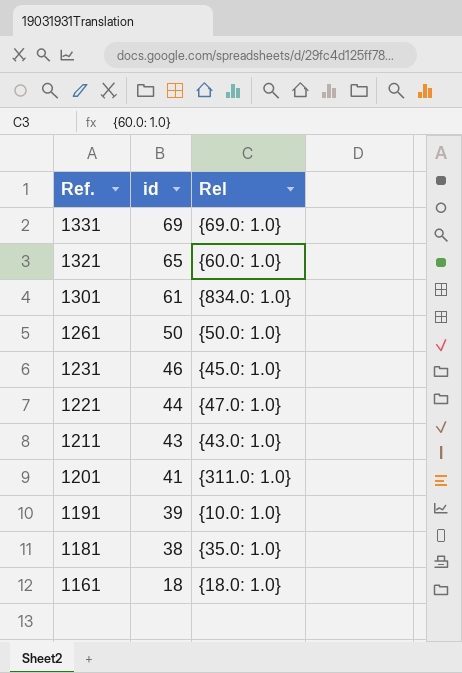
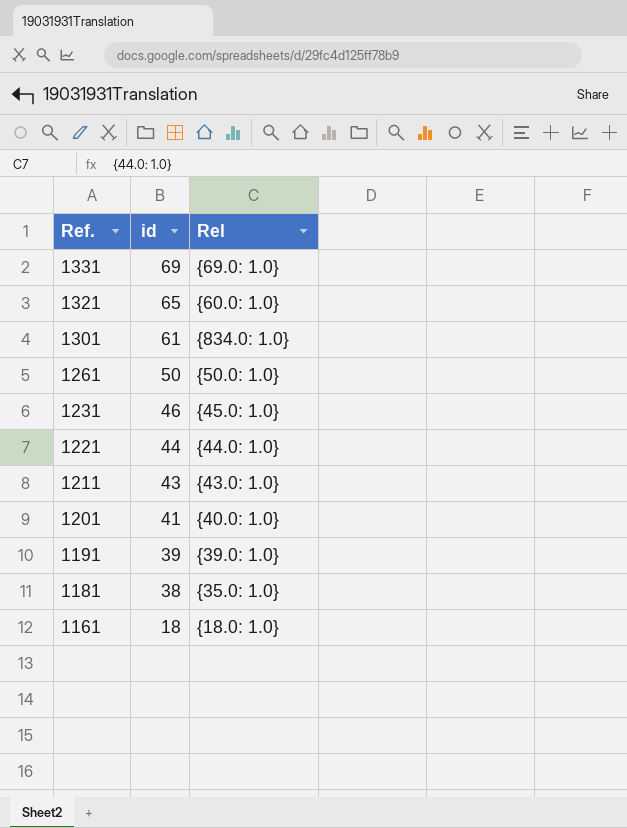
1221 | Rel: {47.0: 1.0} -> {44.0: 1.0}
1201 | Rel: {311.0: 1.0} -> {40.0: 1.0}
1191 | Rel: {10.0: 1.0} -> {39.0: 1.0}

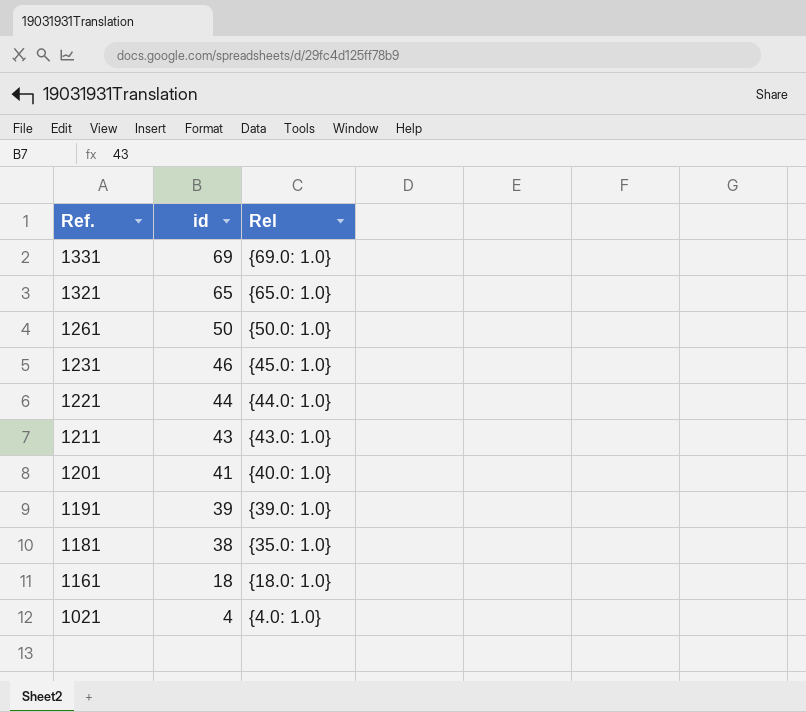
row 1301: 61 | {834.0: 1.0} -> none
1321 | Rel: {60.0: 1.0} -> {65.0: 1.0}
row 1021: none -> 4 | {4.0: 1.0}

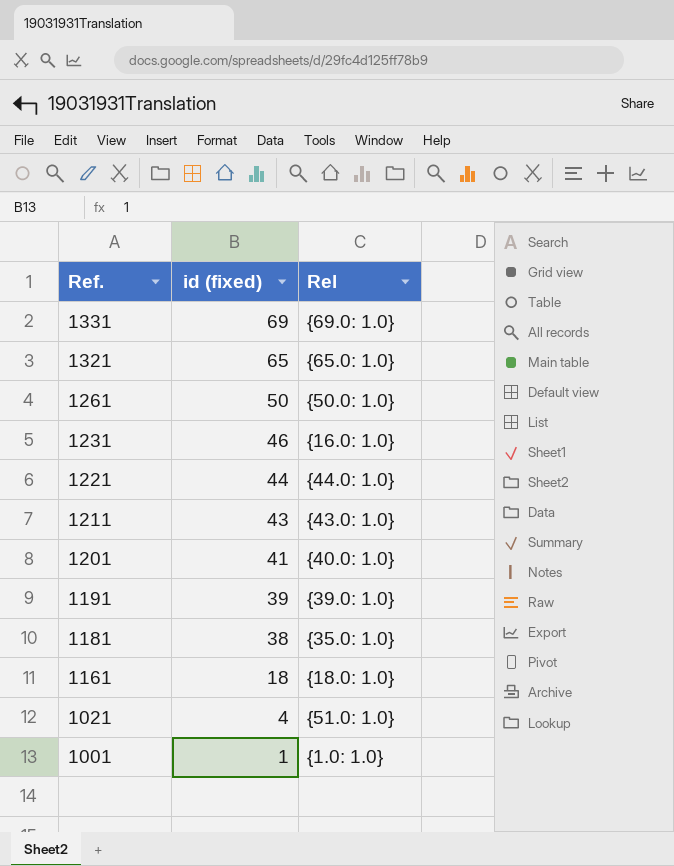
column name: id -> id (fixed)
1231 | Rel: {45.0: 1.0} -> {16.0: 1.0}
1021 | Rel: {4.0: 1.0} -> {51.0: 1.0}
row 1001: none -> 1 | {1.0: 1.0}

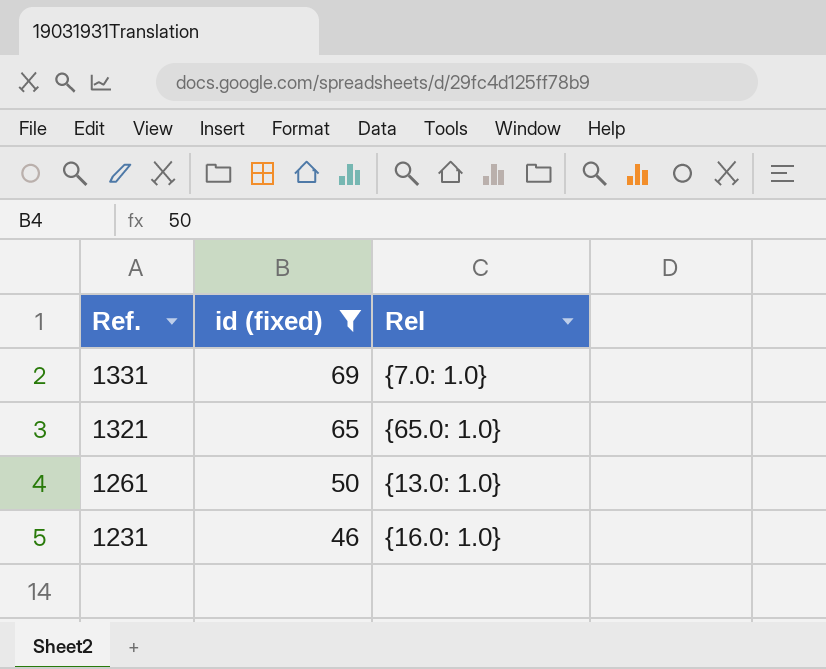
filter: none -> id (fixed) >= 46
1331 | Rel: {69.0: 1.0} -> {7.0: 1.0}
1261 | Rel: {50.0: 1.0} -> {13.0: 1.0}

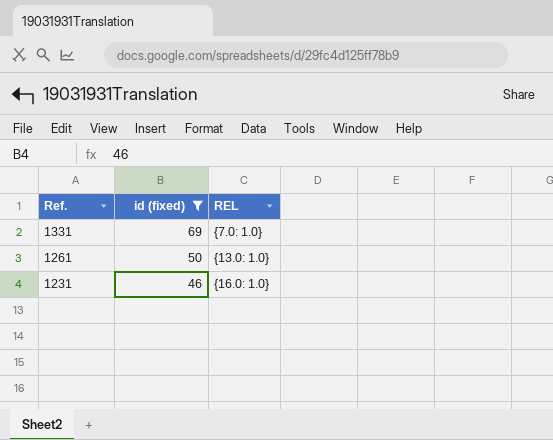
column name: Rel -> REL
row 1321: 65 | {65.0: 1.0} -> none

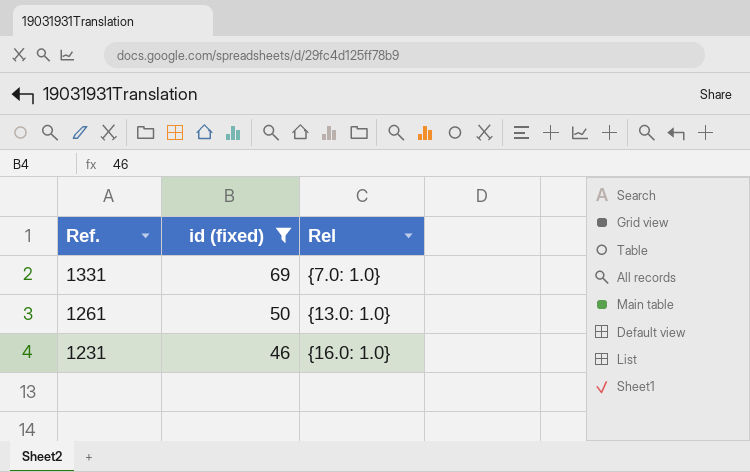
column name: REL -> Rel

